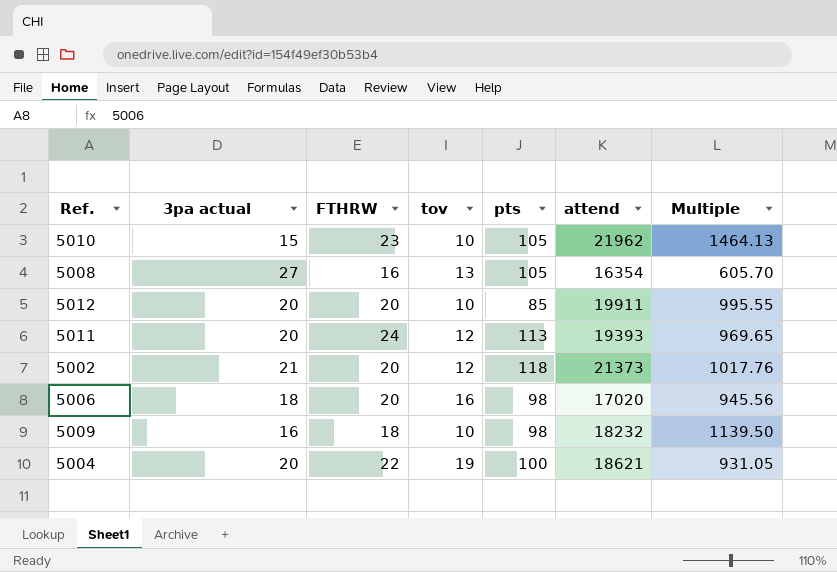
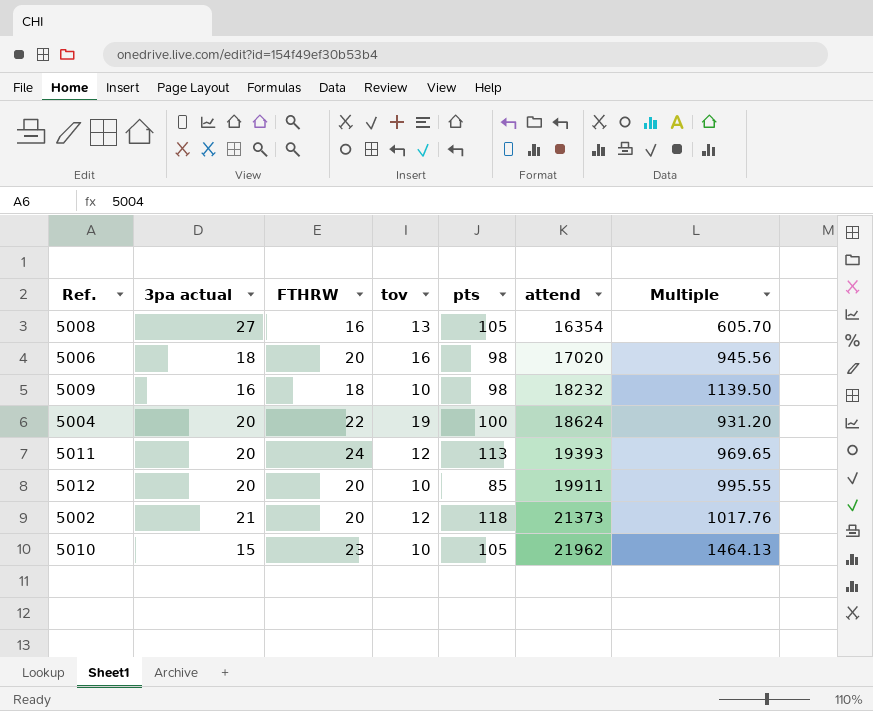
row order: none -> attend ascending
5004 | attend: 18621 -> 18624
5004 | Multiple: 931.05 -> 931.20

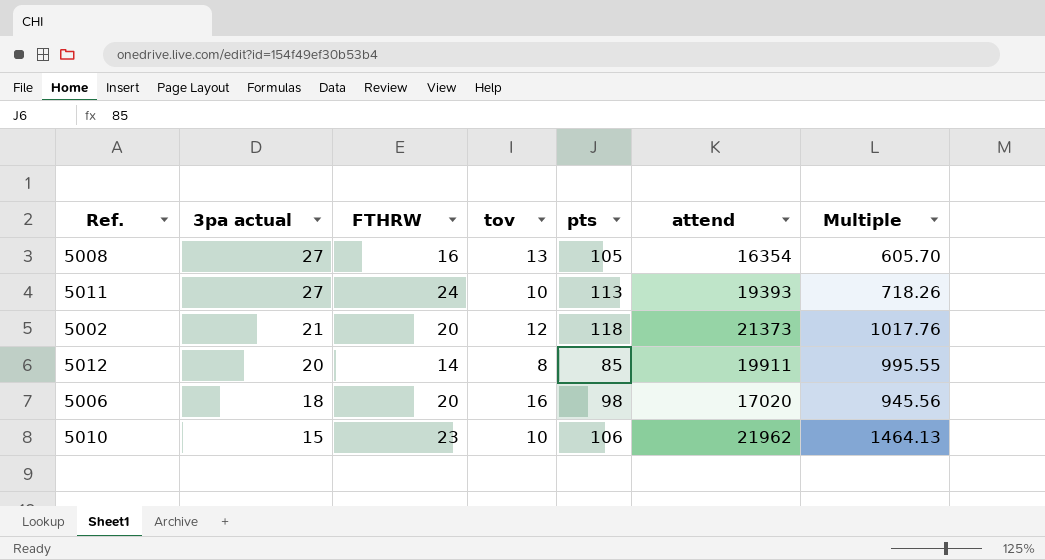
row order: attend ascending -> 3pa actual descending
row 5009: 16 | 18 | 10 | 98 | 18232 | 1139.50 -> none
row 5004: 20 | 22 | 19 | 100 | 18624 | 931.20 -> none
5011 | 3pa actual: 20 -> 27
5011 | tov: 12 -> 10
5011 | Multiple: 969.65 -> 718.26
5012 | FTHRW: 20 -> 14
5012 | tov: 10 -> 8
5010 | pts: 105 -> 106

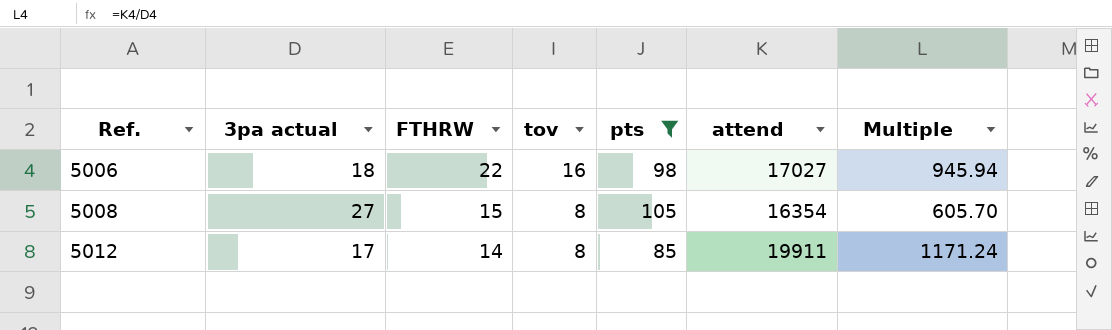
filter: none -> pts <= 105
row order: 3pa actual descending -> Ref. ascending
5006 | FTHRW: 20 -> 22
5006 | attend: 17020 -> 17027
5006 | Multiple: 945.56 -> 945.94
5008 | FTHRW: 16 -> 15
5008 | tov: 13 -> 8
5012 | 3pa actual: 20 -> 17
5012 | Multiple: 995.55 -> 1171.24

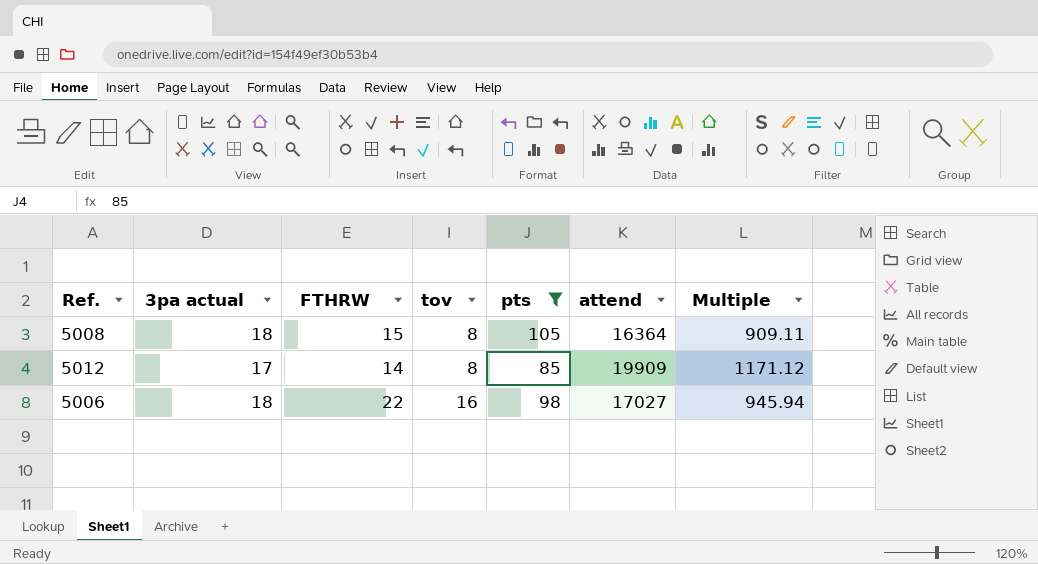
row order: Ref. ascending -> tov ascending
5008 | 3pa actual: 27 -> 18
5008 | attend: 16354 -> 16364
5008 | Multiple: 605.70 -> 909.11
5012 | attend: 19911 -> 19909
5012 | Multiple: 1171.24 -> 1171.12

